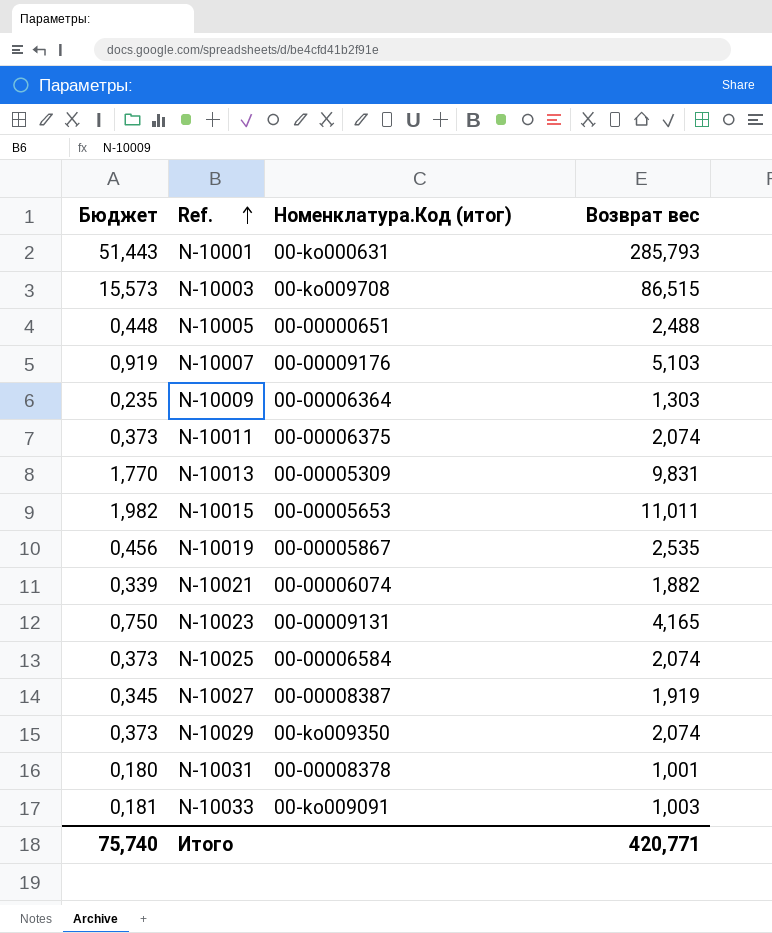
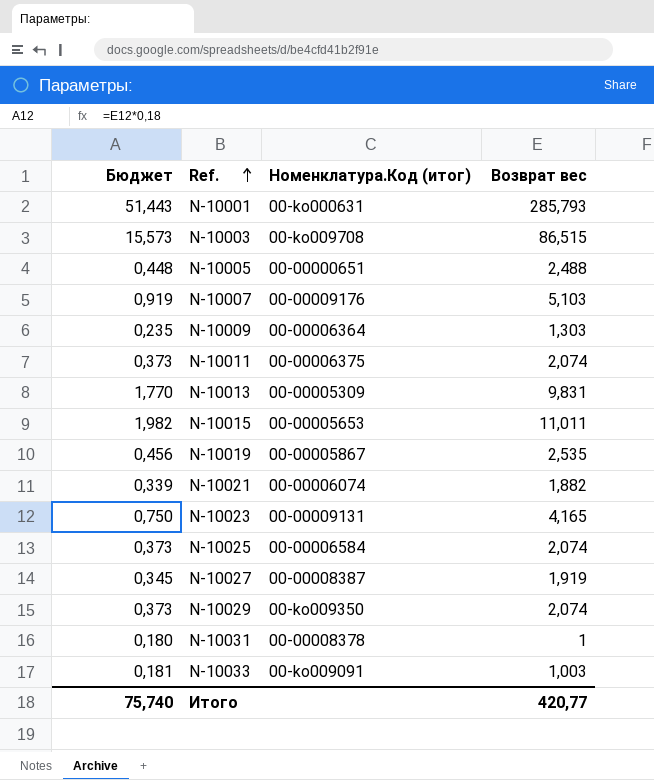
N-10031 | Возврат вес: 1,001 -> 1
Итого | Возврат вес: 420,771 -> 420,77

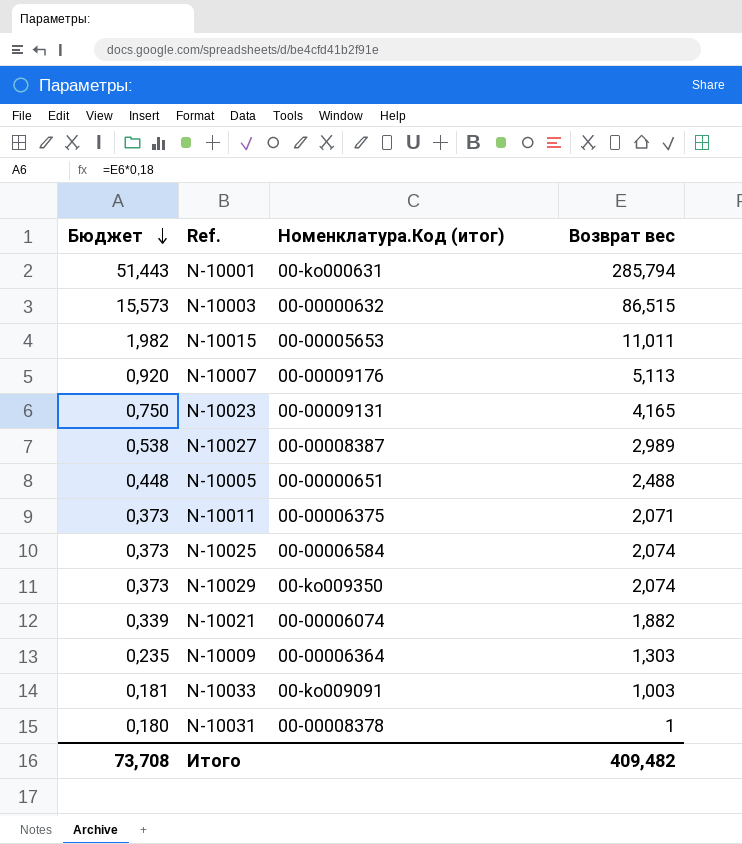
row order: Ref. ascending -> Бюджет descending
row N-10013: 1,770 | 00-00005309 | 9,831 -> none
row N-10019: 0,456 | 00-00005867 | 2,535 -> none
N-10001 | Возврат вес: 285,793 -> 285,794
N-10003 | Номенклатура.Код (итог): 00-ko009708 -> 00-00000632
N-10007 | Бюджет: 0,919 -> 0,920
N-10007 | Возврат вес: 5,103 -> 5,113
N-10027 | Бюджет: 0,345 -> 0,538
N-10027 | Возврат вес: 1,919 -> 2,989
N-10011 | Возврат вес: 2,074 -> 2,071
Итого | Бюджет: 75,740 -> 73,708
Итого | Возврат вес: 420,77 -> 409,482

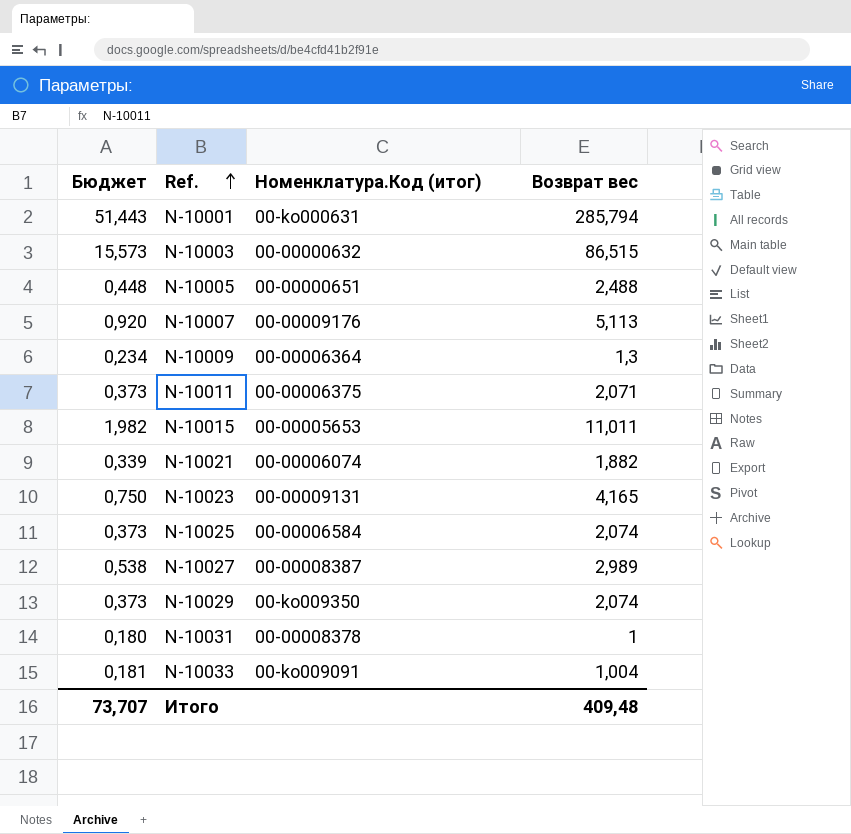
row order: Бюджет descending -> Ref. ascending
N-10009 | Бюджет: 0,235 -> 0,234
N-10009 | Возврат вес: 1,303 -> 1,3
N-10033 | Возврат вес: 1,003 -> 1,004
Итого | Бюджет: 73,708 -> 73,707
Итого | Возврат вес: 409,482 -> 409,48

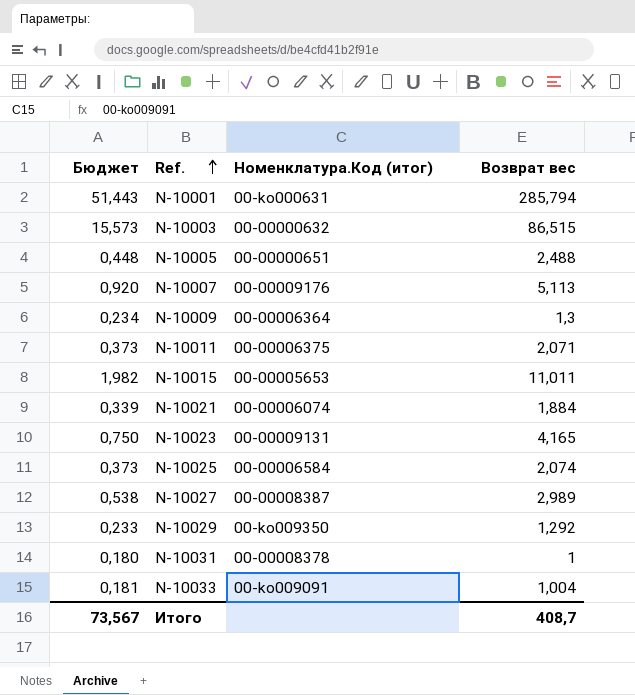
N-10021 | Возврат вес: 1,882 -> 1,884
N-10029 | Бюджет: 0,373 -> 0,233
N-10029 | Возврат вес: 2,074 -> 1,292
Итого | Бюджет: 73,707 -> 73,567
Итого | Возврат вес: 409,48 -> 408,7

